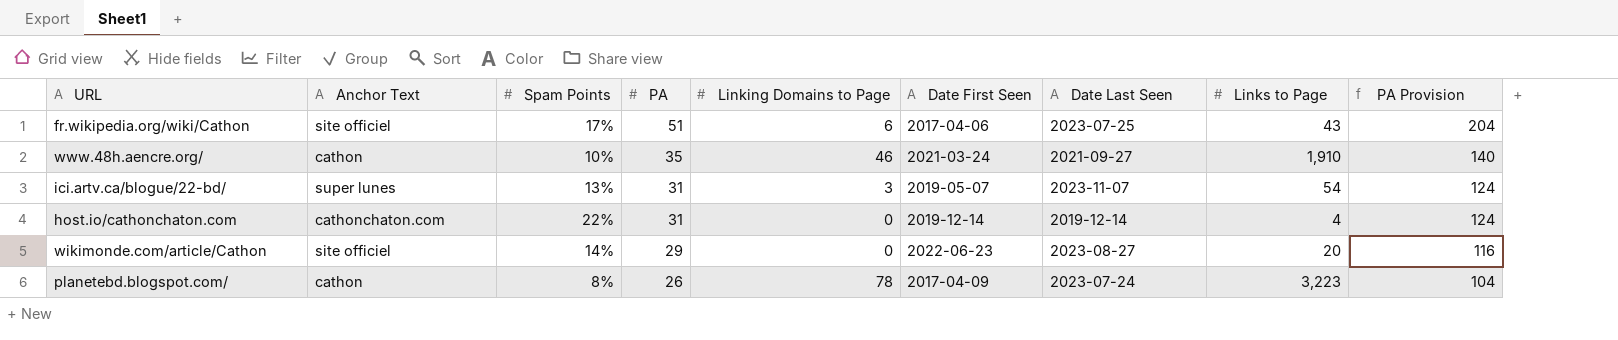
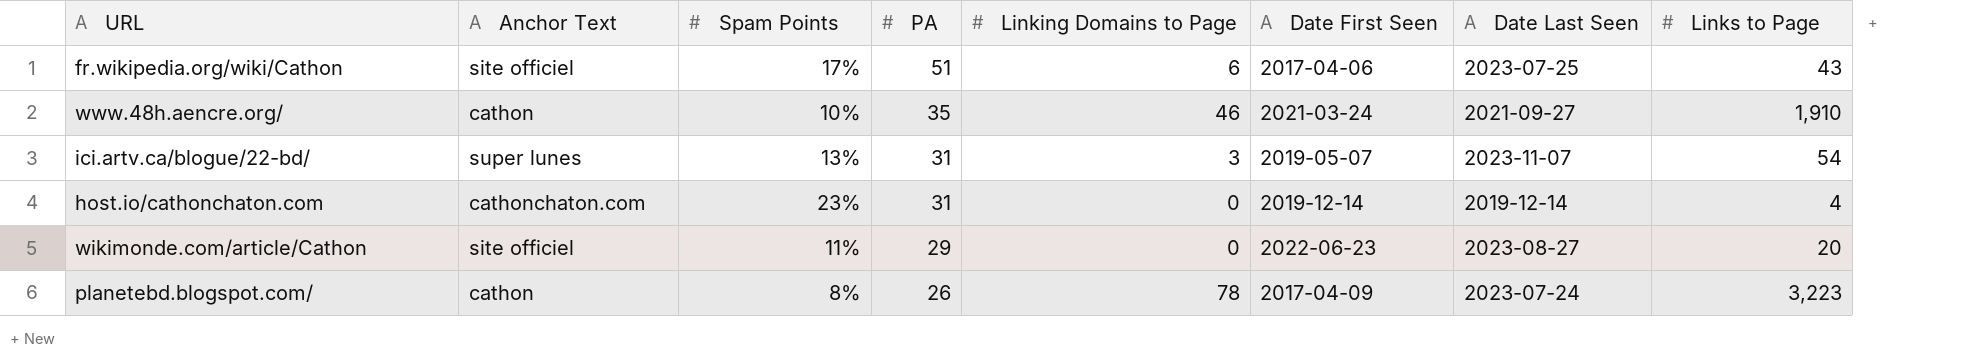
column PA Provision | formula: [PA] * 4 -> none
host.io/cathonchaton.com | Spam Points: 22% -> 23%
wikimonde.com/article/Cathon | Spam Points: 14% -> 11%

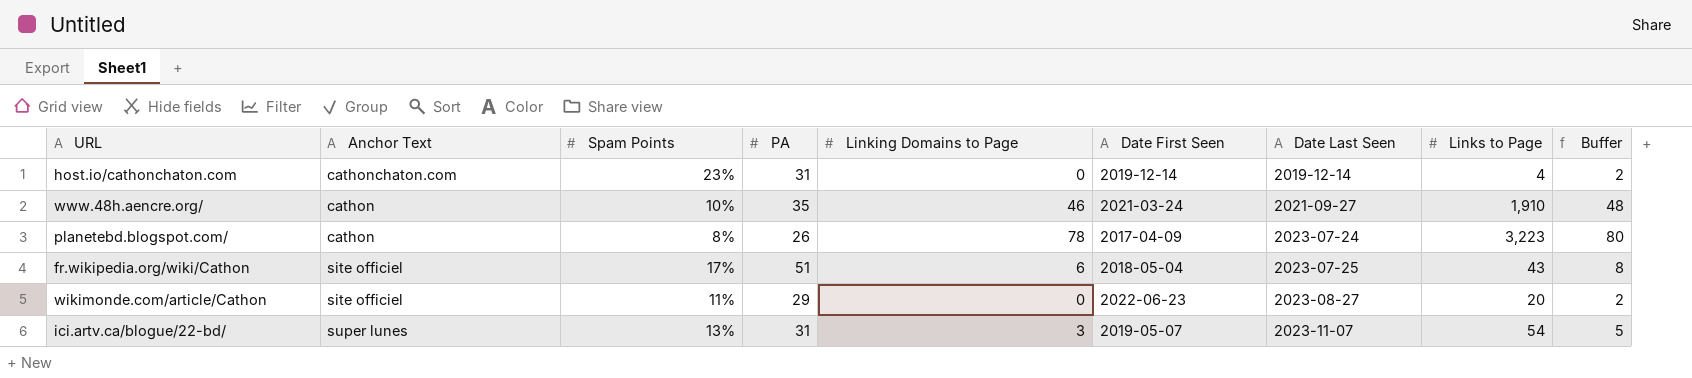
row order: PA descending -> Date Last Seen ascending
column Buffer | formula: none -> [Linking Domains to Page] + 2
fr.wikipedia.org/wiki/Cathon | Date First Seen: 2017-04-06 -> 2018-05-04

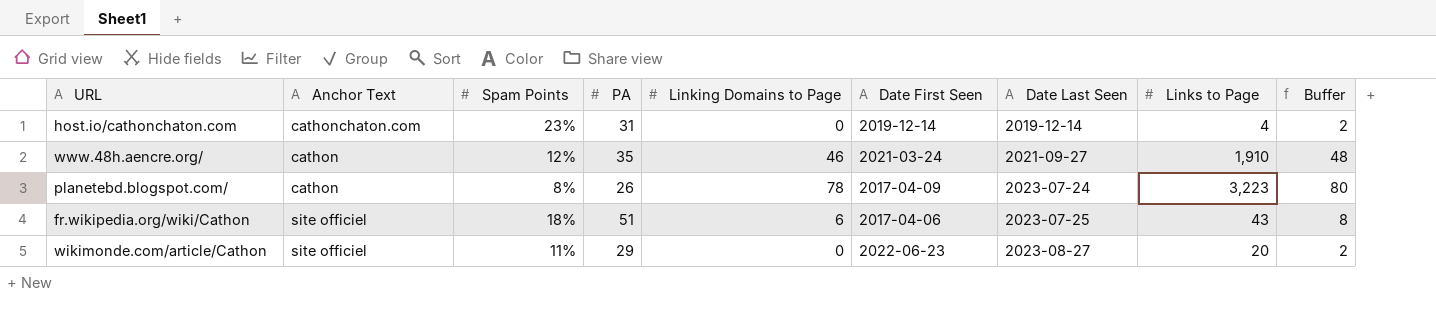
row ici.artv.ca/blogue/22-bd/: super lunes | 13% | 31 | 3 | 2019-05-07 | 2023-11-07 | 54 | 5 -> none
www.48h.aencre.org/ | Spam Points: 10% -> 12%
fr.wikipedia.org/wiki/Cathon | Spam Points: 17% -> 18%
fr.wikipedia.org/wiki/Cathon | Date First Seen: 2018-05-04 -> 2017-04-06

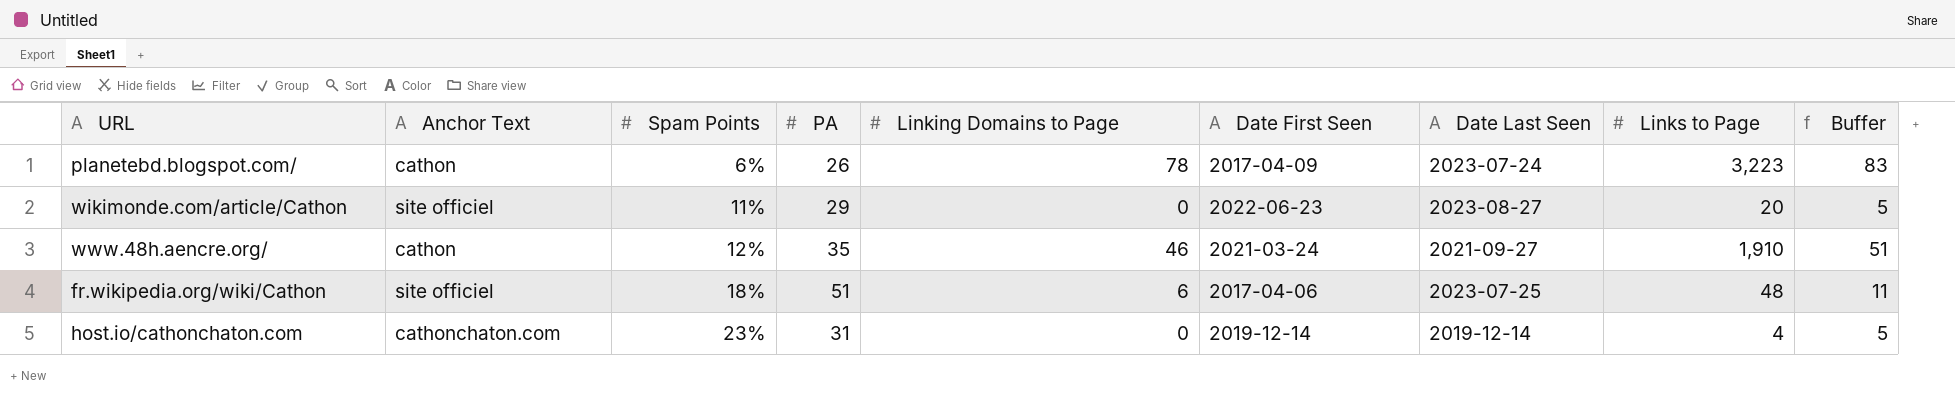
row order: Date Last Seen ascending -> Spam Points ascending
column Buffer | formula: [Linking Domains to Page] + 2 -> [Linking Domains to Page] + 5
planetebd.blogspot.com/ | Spam Points: 8% -> 6%
fr.wikipedia.org/wiki/Cathon | Links to Page: 43 -> 48

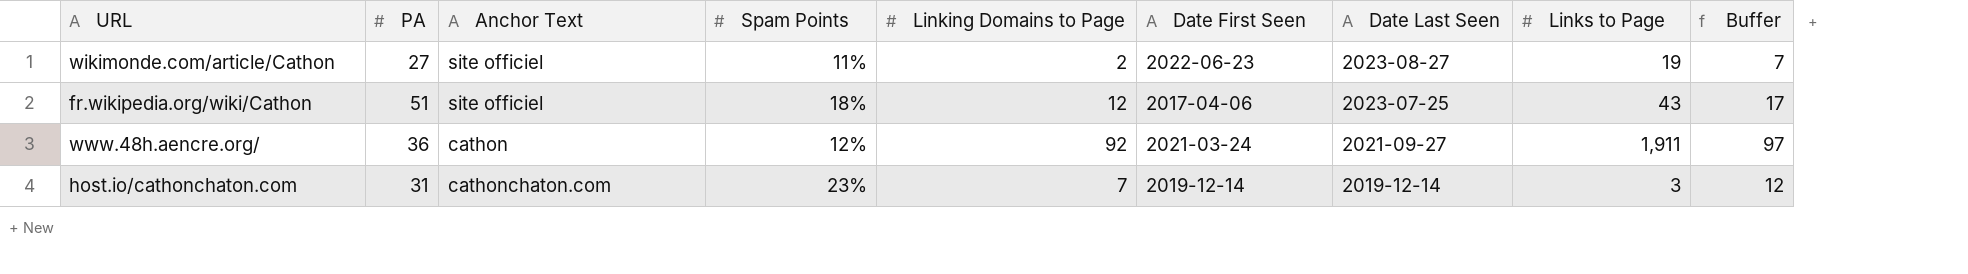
row order: Spam Points ascending -> Date Last Seen descending
column PA | position: 4 -> 2
row planetebd.blogspot.com/: cathon | 6% | 26 | 78 | 2017-04-09 | 2023-07-24 | 3,223 | 83 -> none
wikimonde.com/article/Cathon | PA: 29 -> 27
wikimonde.com/article/Cathon | Linking Domains to Page: 0 -> 2
wikimonde.com/article/Cathon | Links to Page: 20 -> 19
wikimonde.com/article/Cathon | Buffer: 5 -> 7
fr.wikipedia.org/wiki/Cathon | Linking Domains to Page: 6 -> 12
fr.wikipedia.org/wiki/Cathon | Links to Page: 48 -> 43
fr.wikipedia.org/wiki/Cathon | Buffer: 11 -> 17
www.48h.aencre.org/ | PA: 35 -> 36
www.48h.aencre.org/ | Linking Domains to Page: 46 -> 92
www.48h.aencre.org/ | Links to Page: 1,910 -> 1,911
www.48h.aencre.org/ | Buffer: 51 -> 97
host.io/cathonchaton.com | Linking Domains to Page: 0 -> 7
host.io/cathonchaton.com | Links to Page: 4 -> 3
host.io/cathonchaton.com | Buffer: 5 -> 12

